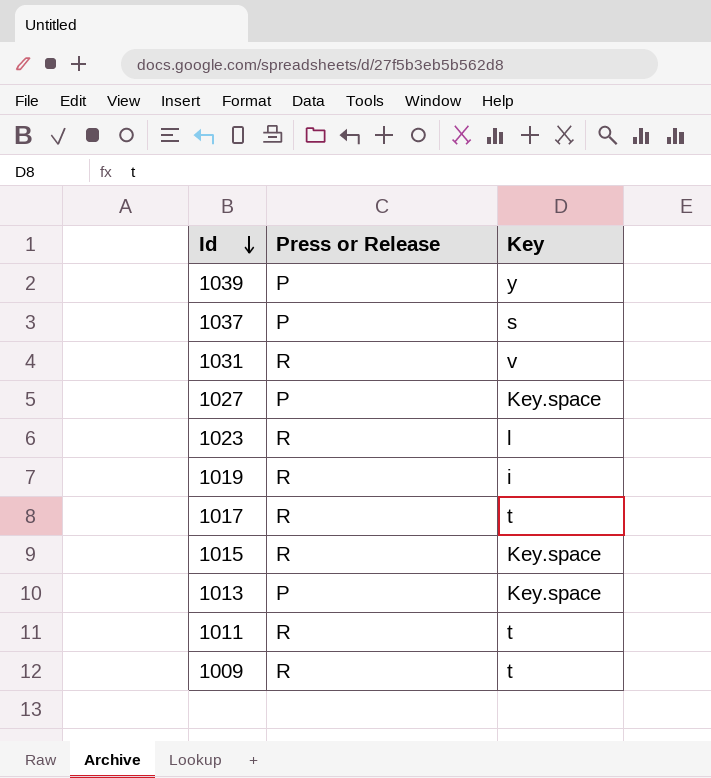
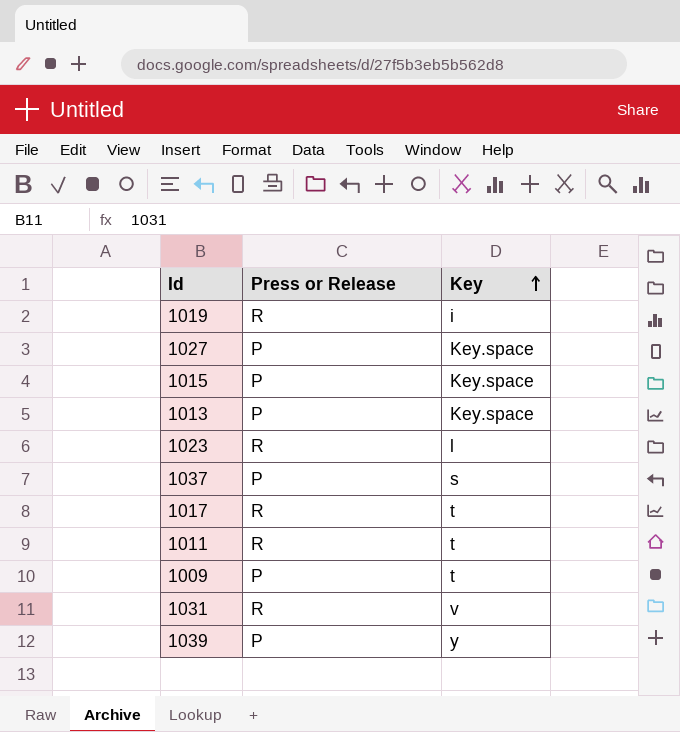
row order: Id descending -> Key ascending
1015 | Press or Release: R -> P
1009 | Press or Release: R -> P

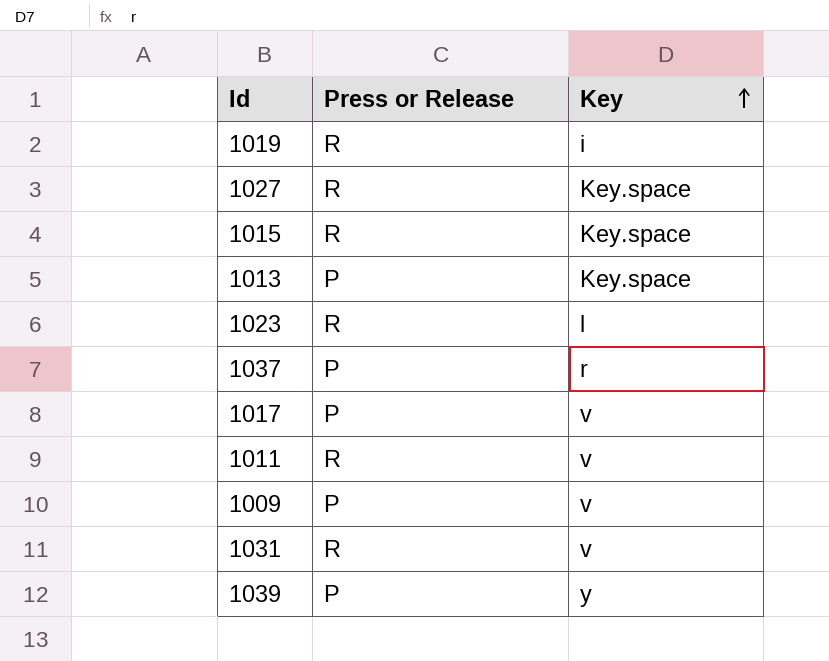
1027 | Press or Release: P -> R
1015 | Press or Release: P -> R
1037 | Key: s -> r
1017 | Press or Release: R -> P
1017 | Key: t -> v
1011 | Key: t -> v
1009 | Key: t -> v

